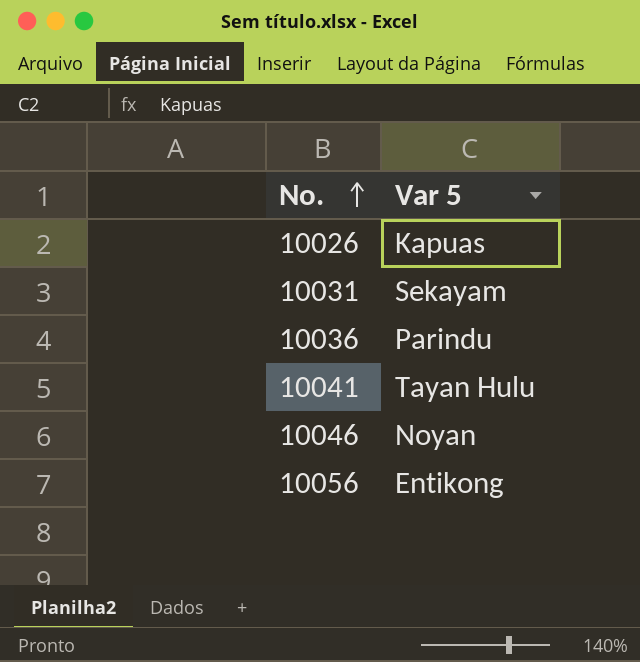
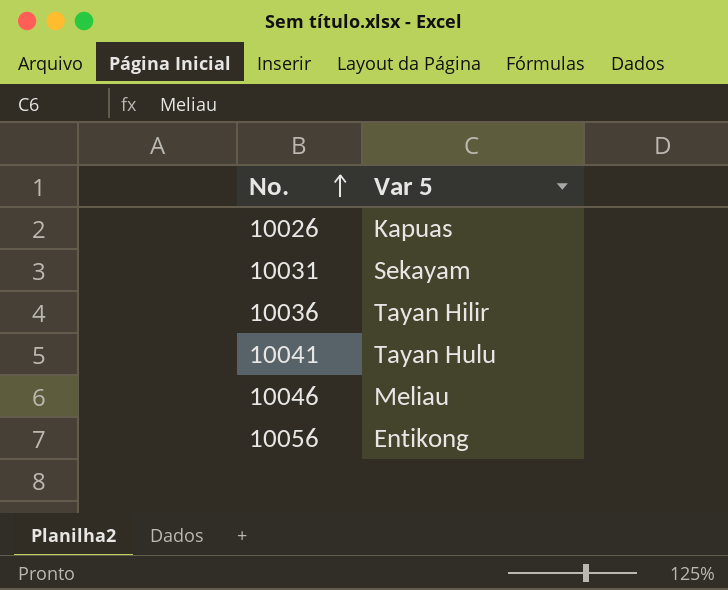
10036 | Var 5: Parindu -> Tayan Hilir
10046 | Var 5: Noyan -> Meliau

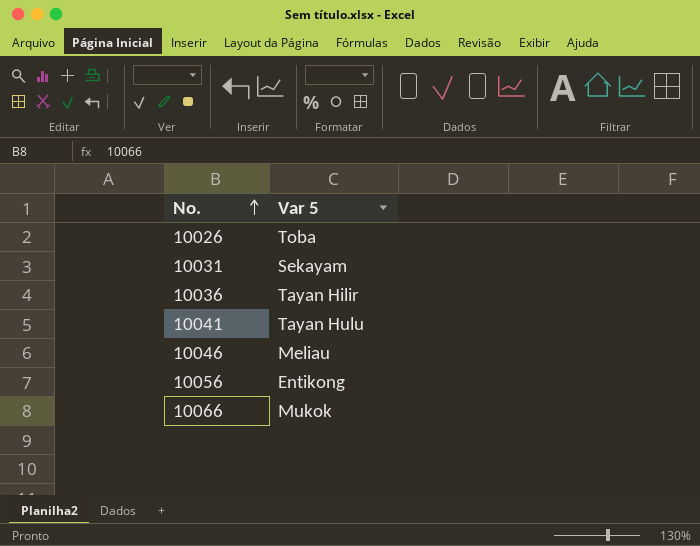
10026 | Var 5: Kapuas -> Toba
row 10066: none -> Mukok

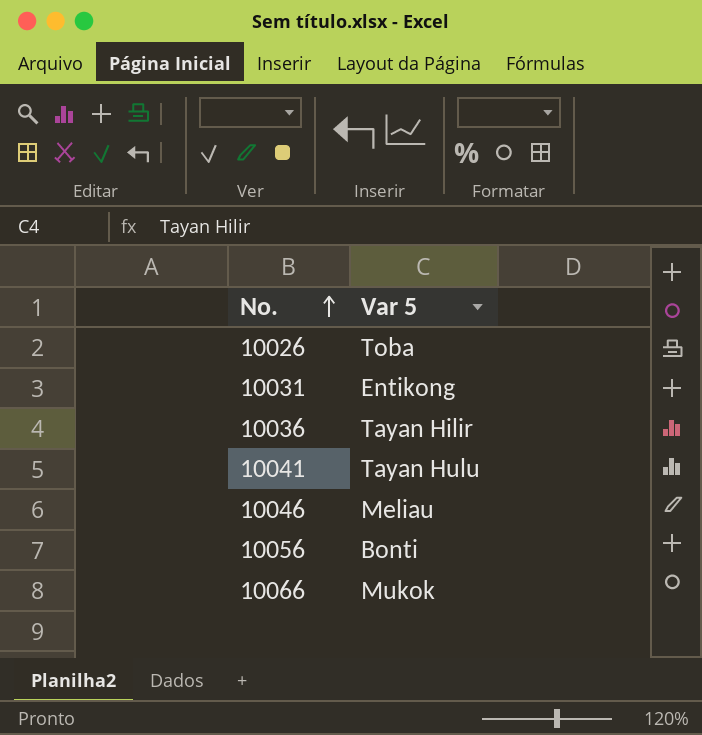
10031 | Var 5: Sekayam -> Entikong
10056 | Var 5: Entikong -> Bonti

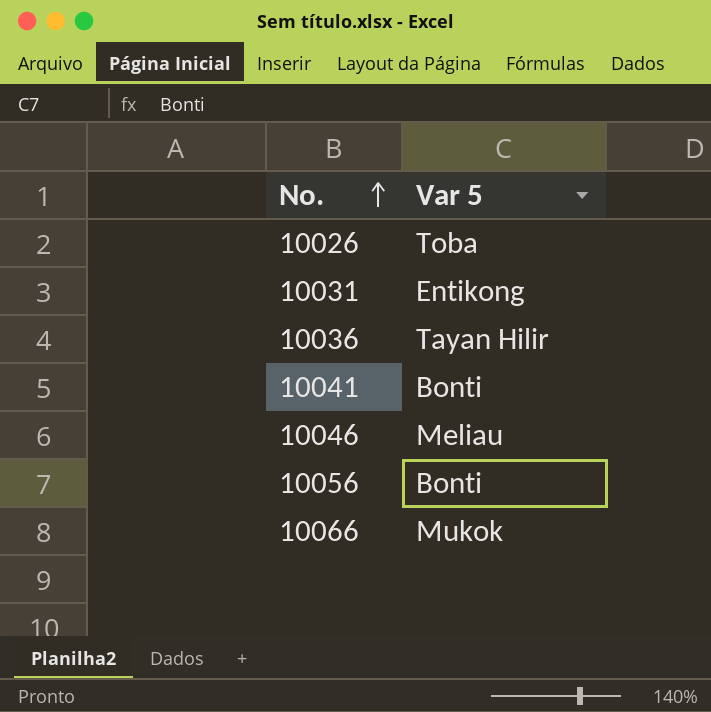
10041 | Var 5: Tayan Hulu -> Bonti

